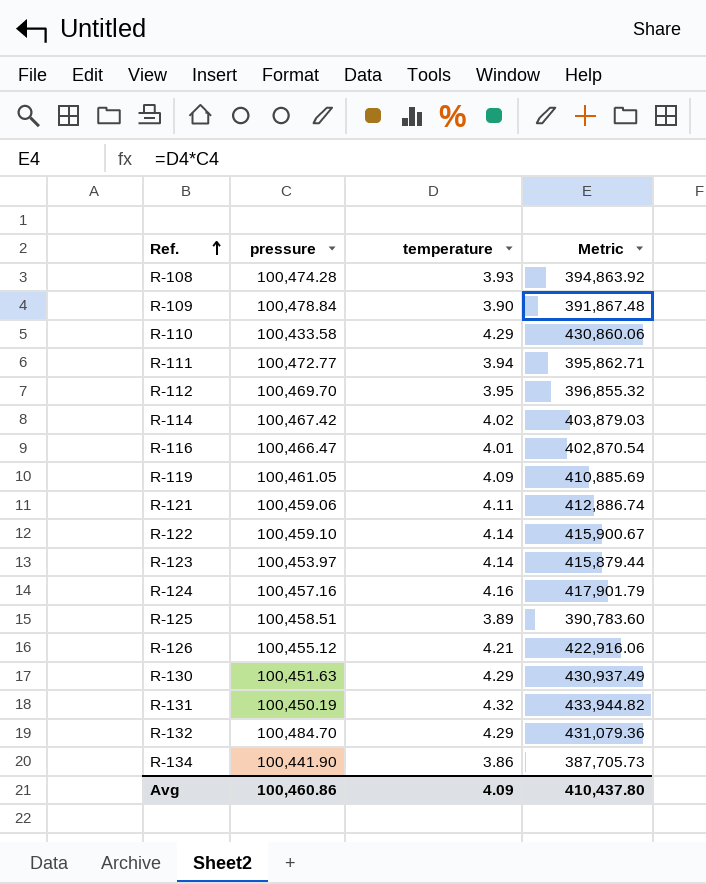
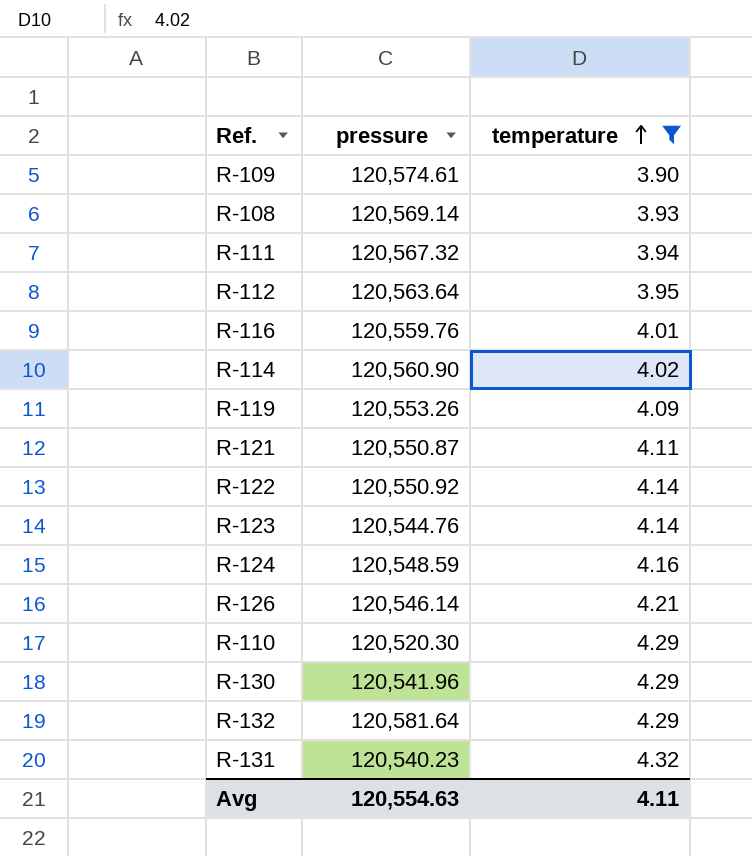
filter: none -> temperature >= 3.90
row order: Ref. ascending -> temperature ascending
column Metric | formula: [pressure] * [temperature] -> none
R-109 | pressure: 100,478.84 -> 120,574.61
R-108 | pressure: 100,474.28 -> 120,569.14
R-111 | pressure: 100,472.77 -> 120,567.32
R-112 | pressure: 100,469.70 -> 120,563.64
R-116 | pressure: 100,466.47 -> 120,559.76
R-114 | pressure: 100,467.42 -> 120,560.90
R-119 | pressure: 100,461.05 -> 120,553.26
R-121 | pressure: 100,459.06 -> 120,550.87
R-122 | pressure: 100,459.10 -> 120,550.92
R-123 | pressure: 100,453.97 -> 120,544.76
R-124 | pressure: 100,457.16 -> 120,548.59
R-126 | pressure: 100,455.12 -> 120,546.14
R-110 | pressure: 100,433.58 -> 120,520.30
R-130 | pressure: 100,451.63 -> 120,541.96
R-132 | pressure: 100,484.70 -> 120,581.64
R-131 | pressure: 100,450.19 -> 120,540.23
Avg | pressure: 100,460.86 -> 120,554.63
Avg | temperature: 4.09 -> 4.11

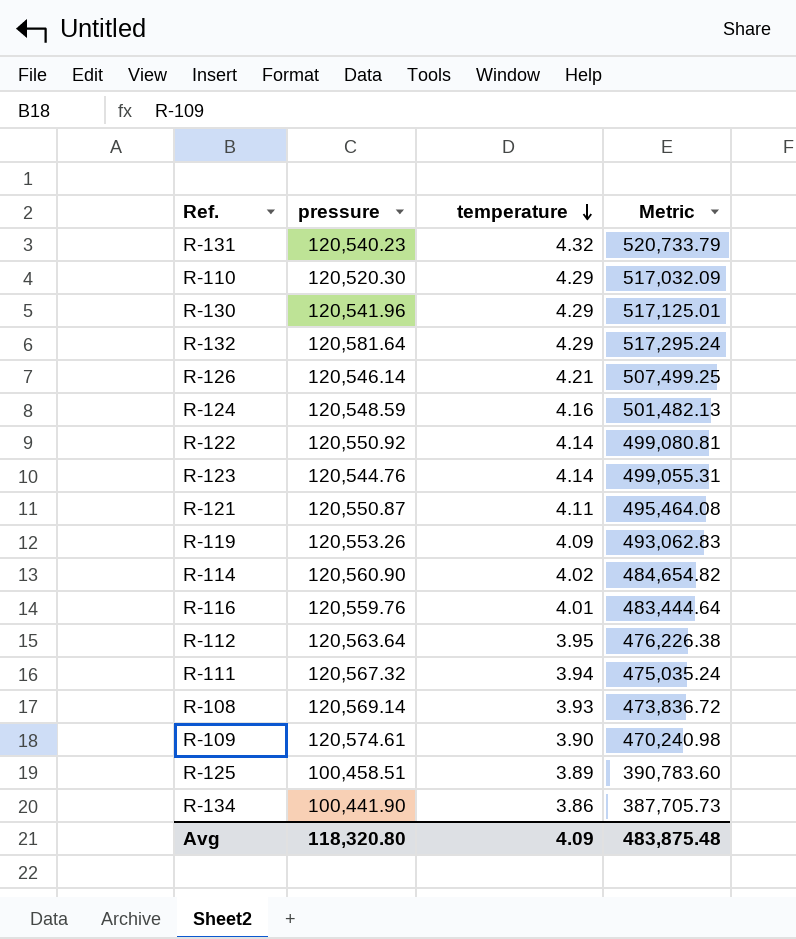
filter: temperature >= 3.90 -> none
row order: temperature ascending -> temperature descending
column Metric | formula: none -> [pressure] * [temperature]
Avg | pressure: 120,554.63 -> 118,320.80
Avg | temperature: 4.11 -> 4.09

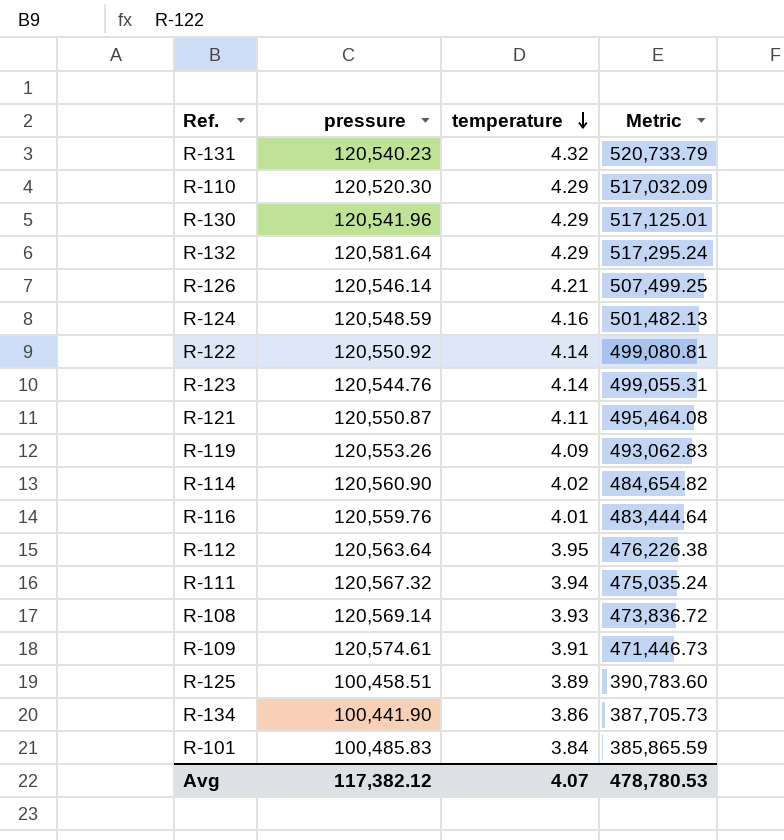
R-109 | temperature: 3.90 -> 3.91
R-109 | Metric: 470,240.98 -> 471,446.73
row R-101: none -> 100,485.83 | 3.84 | 385,865.59
Avg | pressure: 118,320.80 -> 117,382.12
Avg | temperature: 4.09 -> 4.07
Avg | Metric: 483,875.48 -> 478,780.53

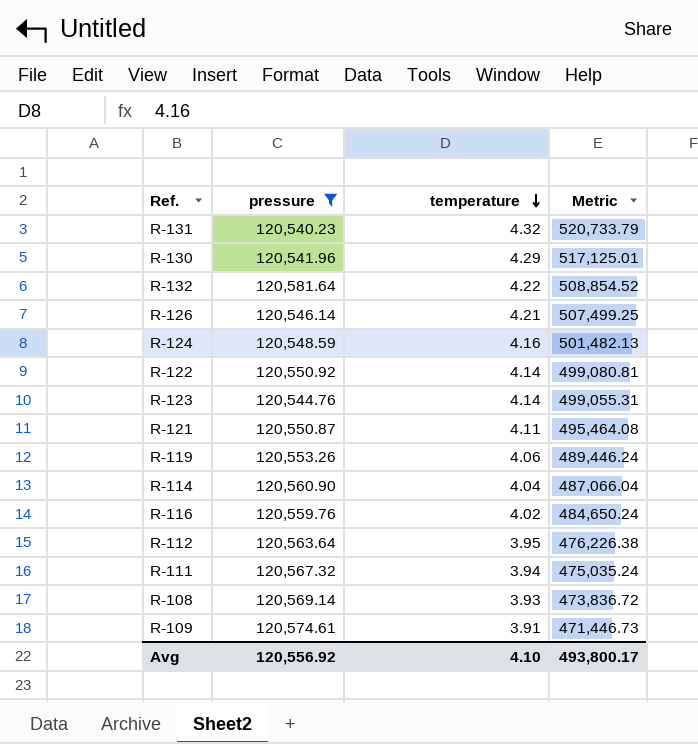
filter: none -> pressure >= 120,540.23
R-132 | temperature: 4.29 -> 4.22
R-132 | Metric: 517,295.24 -> 508,854.52
R-119 | temperature: 4.09 -> 4.06
R-119 | Metric: 493,062.83 -> 489,446.24
R-114 | temperature: 4.02 -> 4.04
R-114 | Metric: 484,654.82 -> 487,066.04
R-116 | temperature: 4.01 -> 4.02
R-116 | Metric: 483,444.64 -> 484,650.24
Avg | pressure: 117,382.12 -> 120,556.92
Avg | temperature: 4.07 -> 4.10
Avg | Metric: 478,780.53 -> 493,800.17

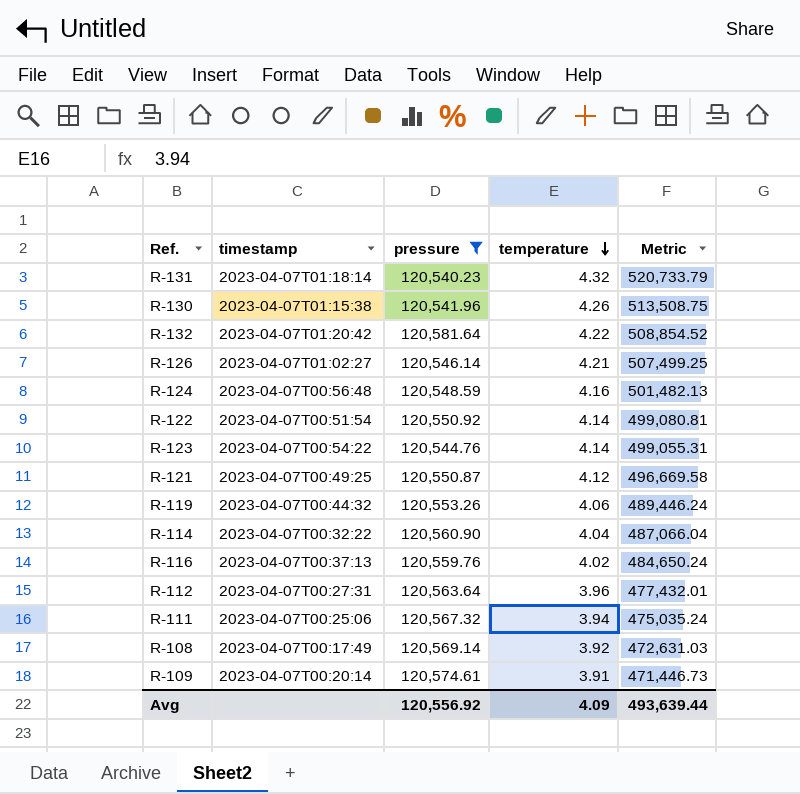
column timestamp | position: none -> 2
R-130 | temperature: 4.29 -> 4.26
R-130 | Metric: 517,125.01 -> 513,508.75
R-121 | temperature: 4.11 -> 4.12
R-121 | Metric: 495,464.08 -> 496,669.58
R-112 | temperature: 3.95 -> 3.96
R-112 | Metric: 476,226.38 -> 477,432.01
R-108 | temperature: 3.93 -> 3.92
R-108 | Metric: 473,836.72 -> 472,631.03
Avg | temperature: 4.10 -> 4.09
Avg | Metric: 493,800.17 -> 493,639.44

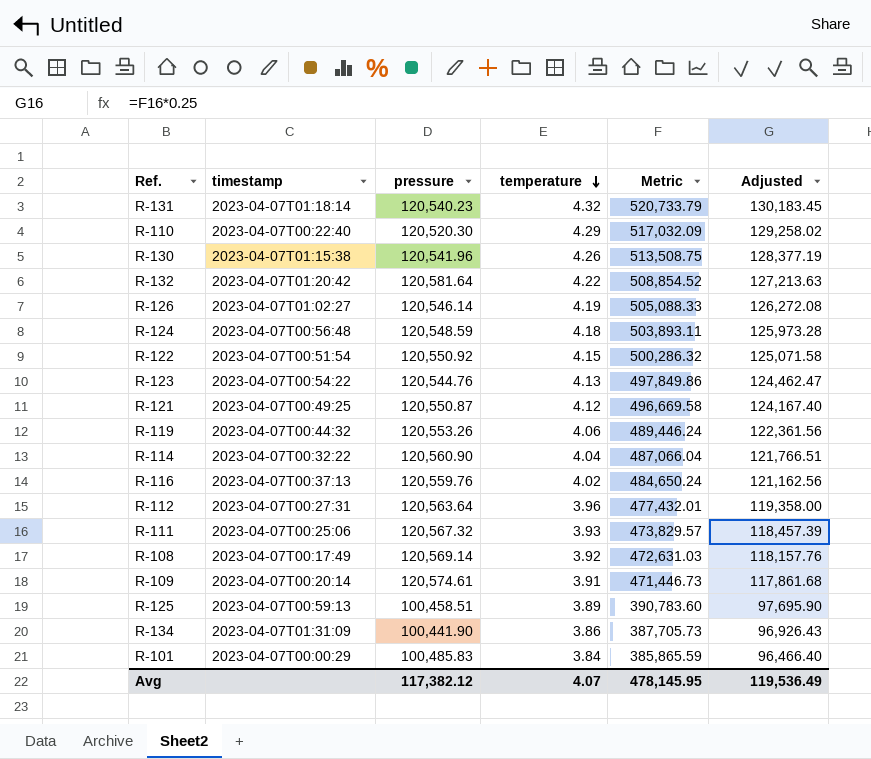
filter: pressure >= 120,540.23 -> none
column Adjusted | formula: none -> [Metric] * 0.25
R-126 | temperature: 4.21 -> 4.19
R-126 | Metric: 507,499.25 -> 505,088.33
R-124 | temperature: 4.16 -> 4.18
R-124 | Metric: 501,482.13 -> 503,893.11
R-122 | temperature: 4.14 -> 4.15
R-122 | Metric: 499,080.81 -> 500,286.32
R-123 | temperature: 4.14 -> 4.13
R-123 | Metric: 499,055.31 -> 497,849.86
R-111 | temperature: 3.94 -> 3.93
R-111 | Metric: 475,035.24 -> 473,829.57
Avg | pressure: 120,556.92 -> 117,382.12
Avg | temperature: 4.09 -> 4.07
Avg | Metric: 493,639.44 -> 478,145.95

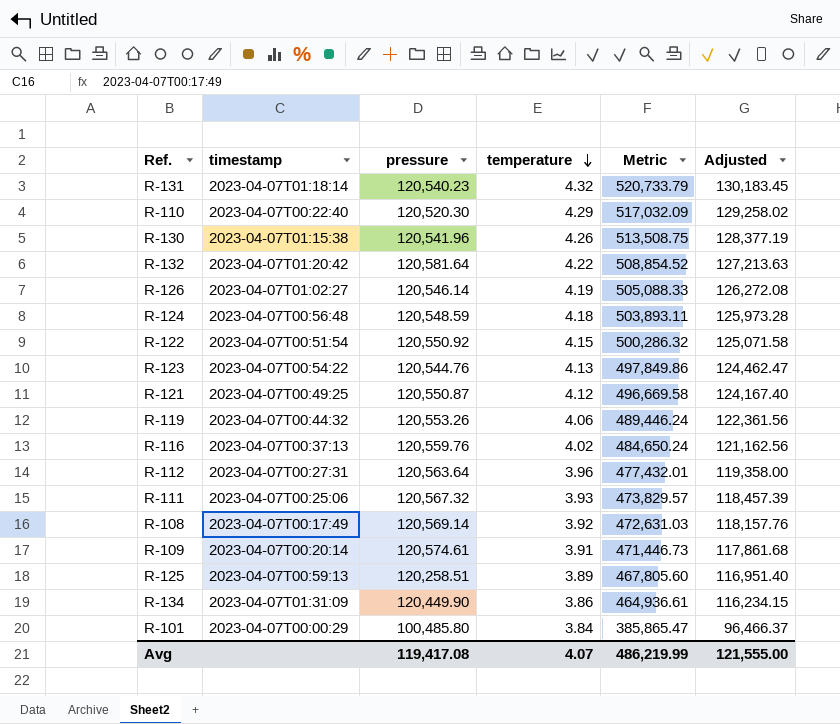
row R-114: 2023-04-07T00:32:22 | 120,560.90 | 4.04 | 487,066.04 | 121,766.51 -> none
R-125 | pressure: 100,458.51 -> 120,258.51
R-125 | Metric: 390,783.60 -> 467,805.60
R-125 | Adjusted: 97,695.90 -> 116,951.40
R-134 | pressure: 100,441.90 -> 120,449.90
R-134 | Metric: 387,705.73 -> 464,936.61
R-134 | Adjusted: 96,926.43 -> 116,234.15
R-101 | pressure: 100,485.83 -> 100,485.80
R-101 | Metric: 385,865.59 -> 385,865.47
R-101 | Adjusted: 96,466.40 -> 96,466.37
Avg | pressure: 117,382.12 -> 119,417.08
Avg | Metric: 478,145.95 -> 486,219.99
Avg | Adjusted: 119,536.49 -> 121,555.00

